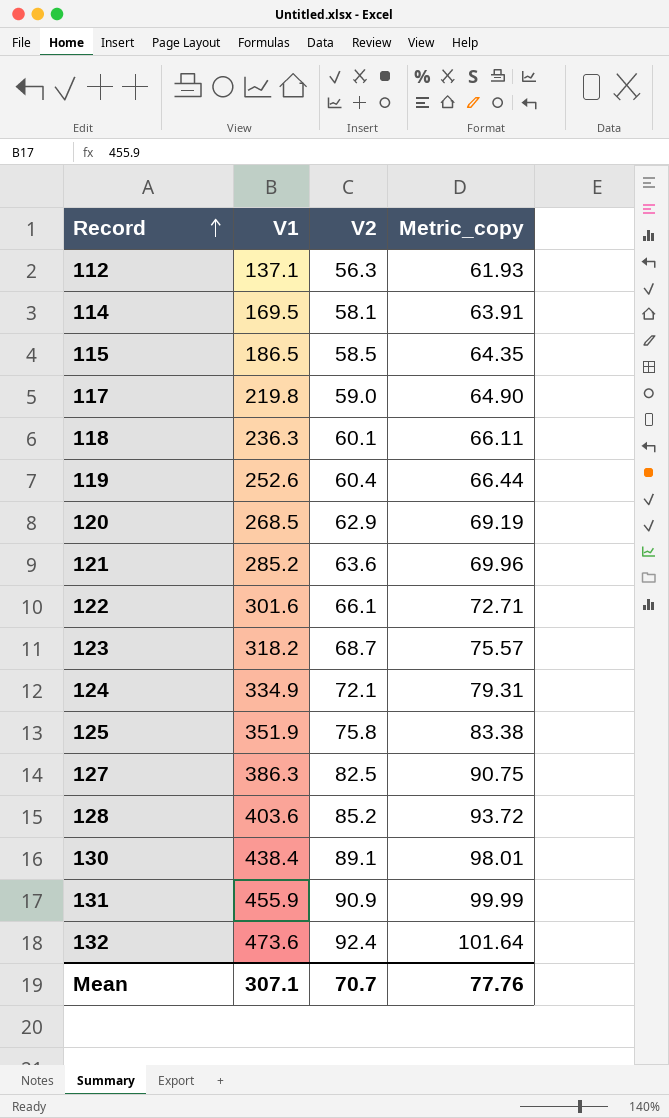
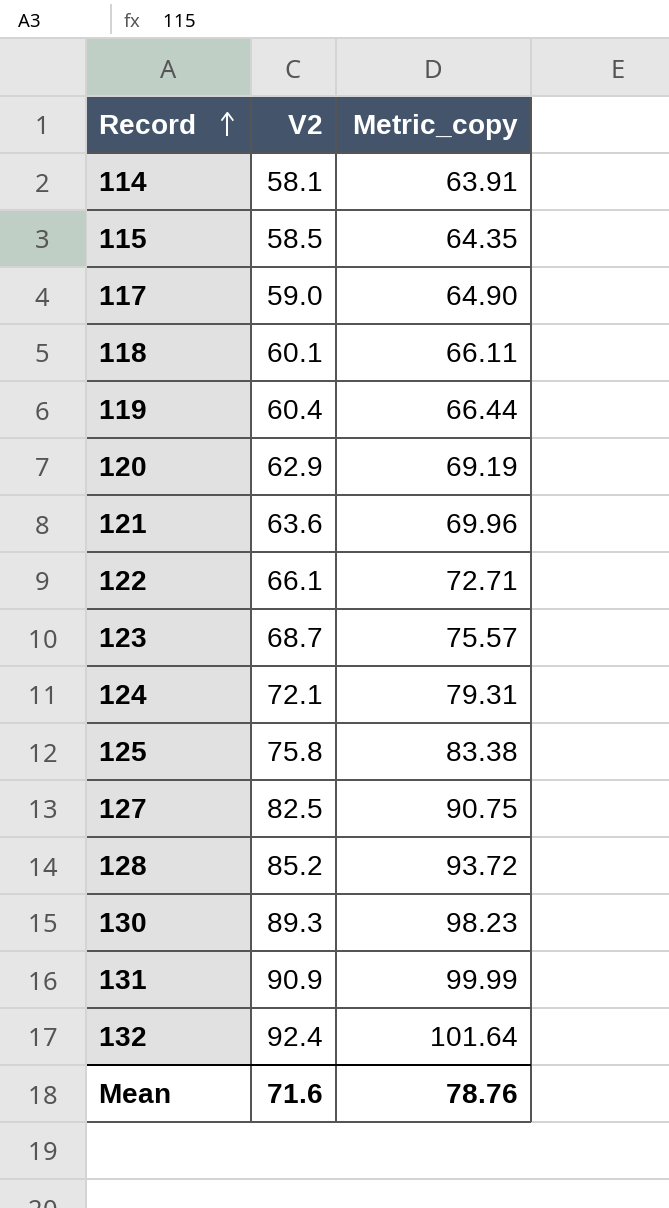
column V1 | position: 2 -> none
row 112: 137.1 | 56.3 | 61.93 -> none
130 | V2: 89.1 -> 89.3
130 | Metric_copy: 98.01 -> 98.23
Mean | V2: 70.7 -> 71.6
Mean | Metric_copy: 77.76 -> 78.76

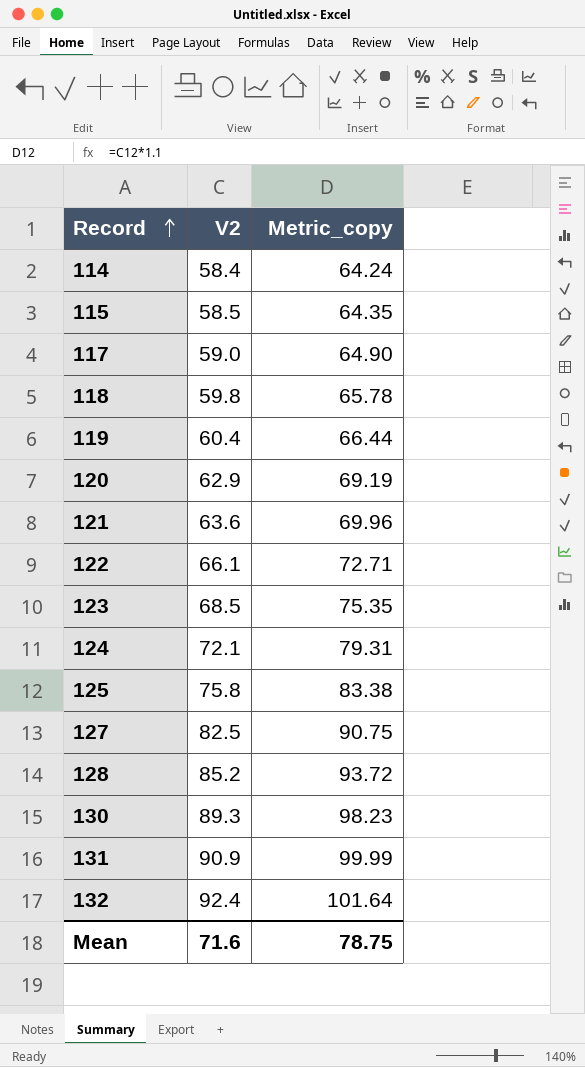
114 | V2: 58.1 -> 58.4
114 | Metric_copy: 63.91 -> 64.24
118 | V2: 60.1 -> 59.8
118 | Metric_copy: 66.11 -> 65.78
123 | V2: 68.7 -> 68.5
123 | Metric_copy: 75.57 -> 75.35
Mean | Metric_copy: 78.76 -> 78.75

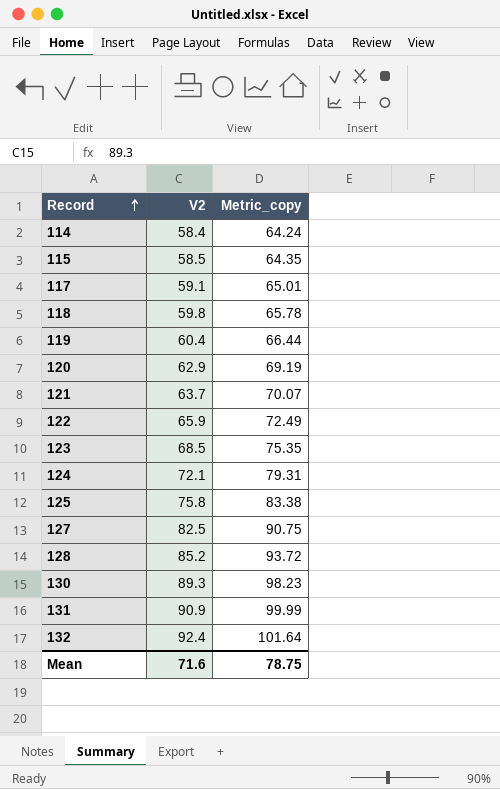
117 | V2: 59.0 -> 59.1
117 | Metric_copy: 64.90 -> 65.01
121 | V2: 63.6 -> 63.7
121 | Metric_copy: 69.96 -> 70.07
122 | V2: 66.1 -> 65.9
122 | Metric_copy: 72.71 -> 72.49

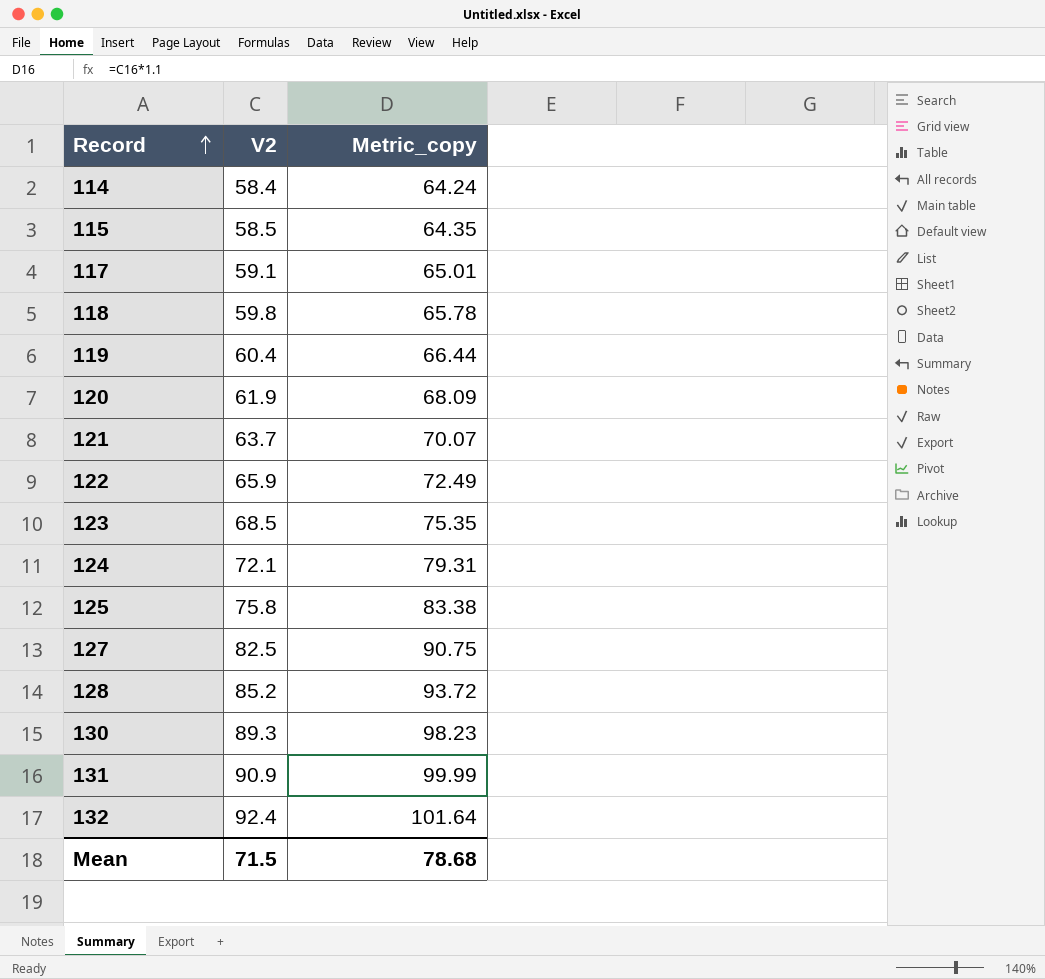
120 | V2: 62.9 -> 61.9
120 | Metric_copy: 69.19 -> 68.09
Mean | V2: 71.6 -> 71.5
Mean | Metric_copy: 78.75 -> 78.68

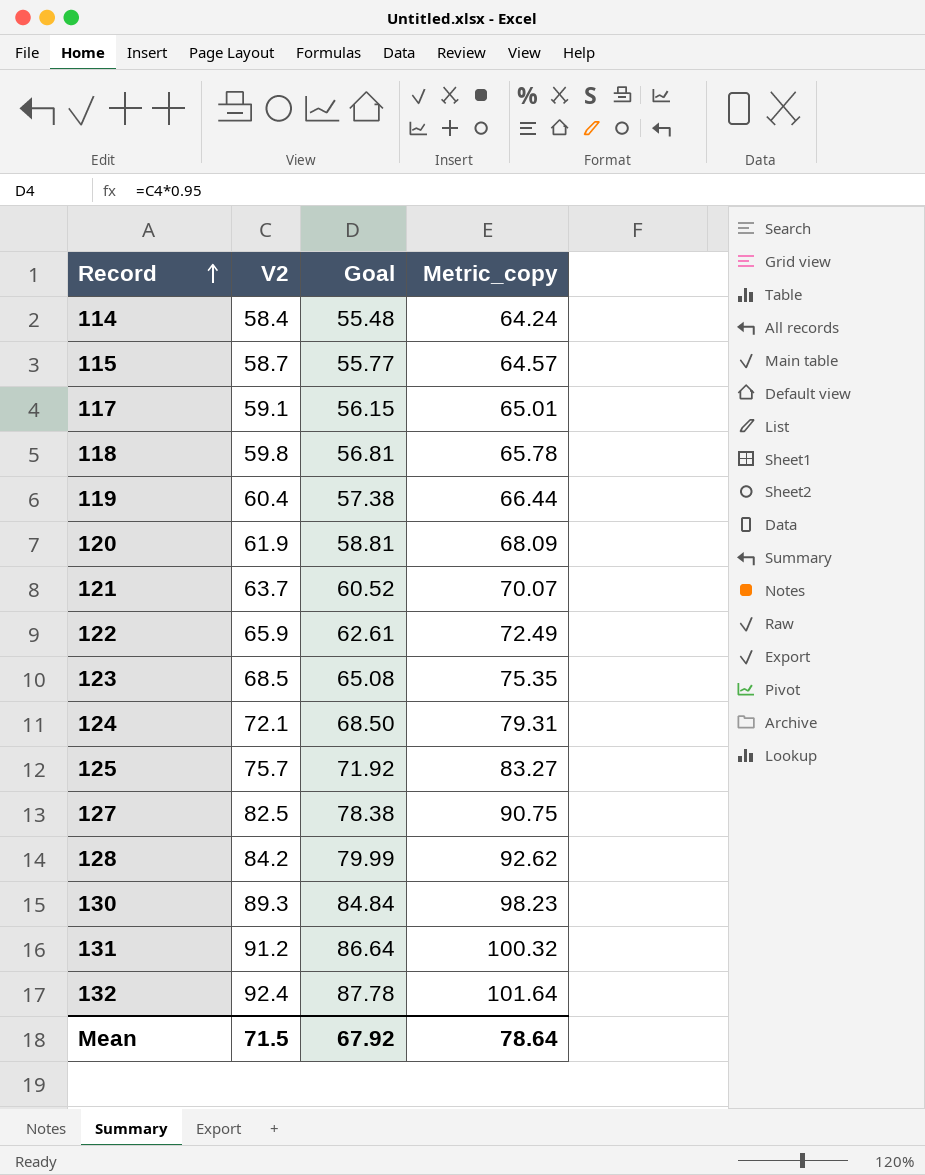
column Goal | formula: none -> [V2] * 0.95
115 | V2: 58.5 -> 58.7
115 | Metric_copy: 64.35 -> 64.57
125 | V2: 75.8 -> 75.7
125 | Metric_copy: 83.38 -> 83.27
128 | V2: 85.2 -> 84.2
128 | Metric_copy: 93.72 -> 92.62
131 | V2: 90.9 -> 91.2
131 | Metric_copy: 99.99 -> 100.32
Mean | Metric_copy: 78.68 -> 78.64

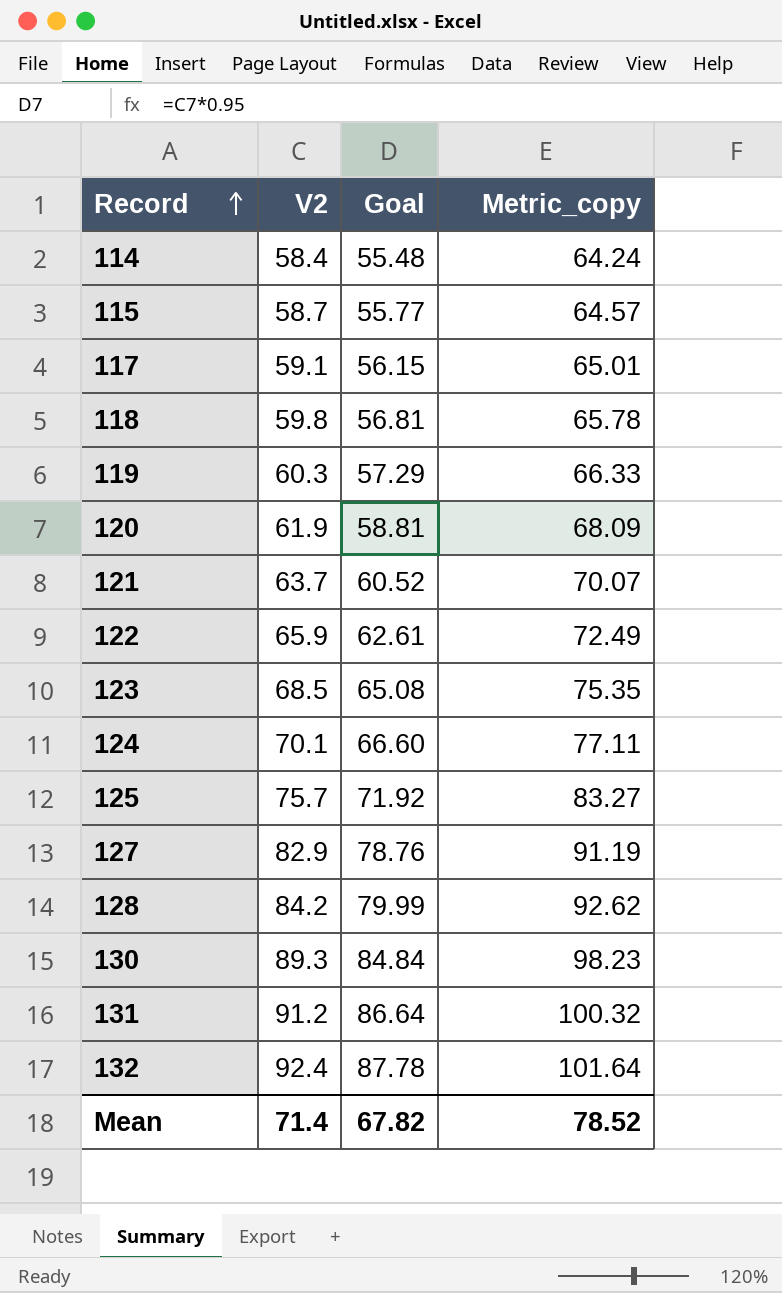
119 | V2: 60.4 -> 60.3
119 | Goal: 57.38 -> 57.29
119 | Metric_copy: 66.44 -> 66.33
124 | V2: 72.1 -> 70.1
124 | Goal: 68.50 -> 66.60
124 | Metric_copy: 79.31 -> 77.11
127 | V2: 82.5 -> 82.9
127 | Goal: 78.38 -> 78.76
127 | Metric_copy: 90.75 -> 91.19
Mean | V2: 71.5 -> 71.4
Mean | Goal: 67.92 -> 67.82
Mean | Metric_copy: 78.64 -> 78.52

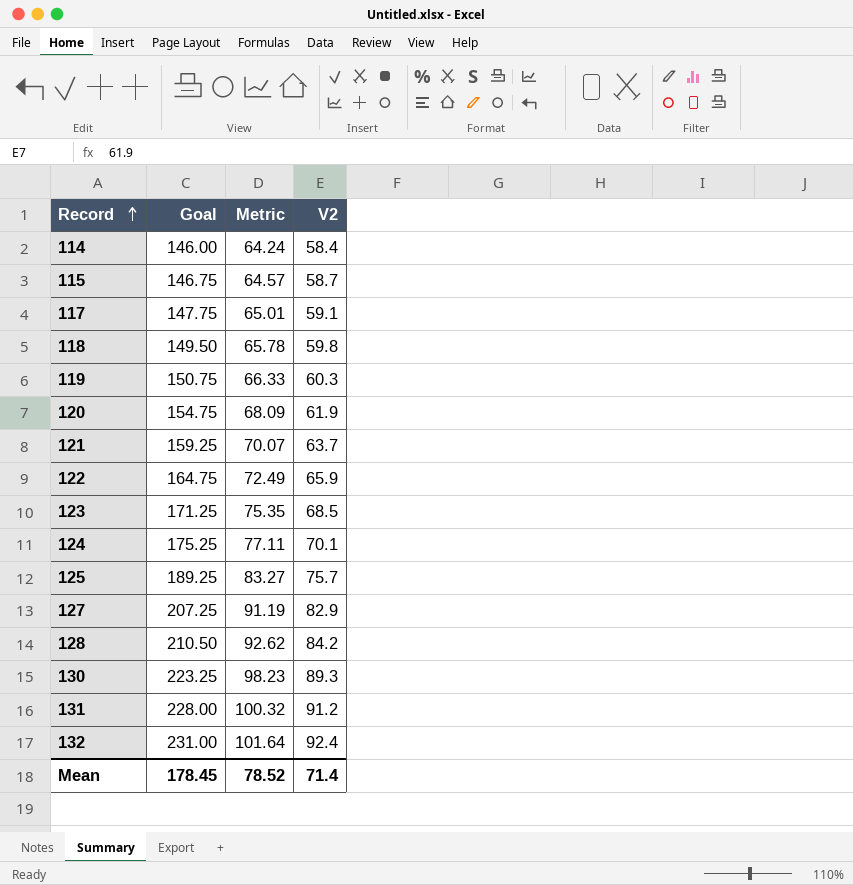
column Goal | formula: [V2] * 0.95 -> [V2] * 2.5
column name: Metric_copy -> Metric
column V2 | position: 2 -> 4
Mean | Goal: 67.82 -> 178.45

